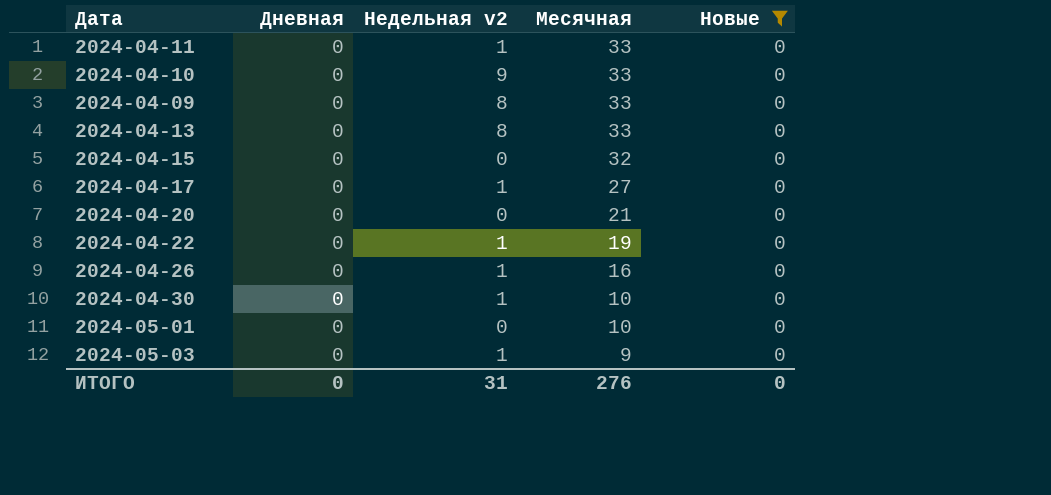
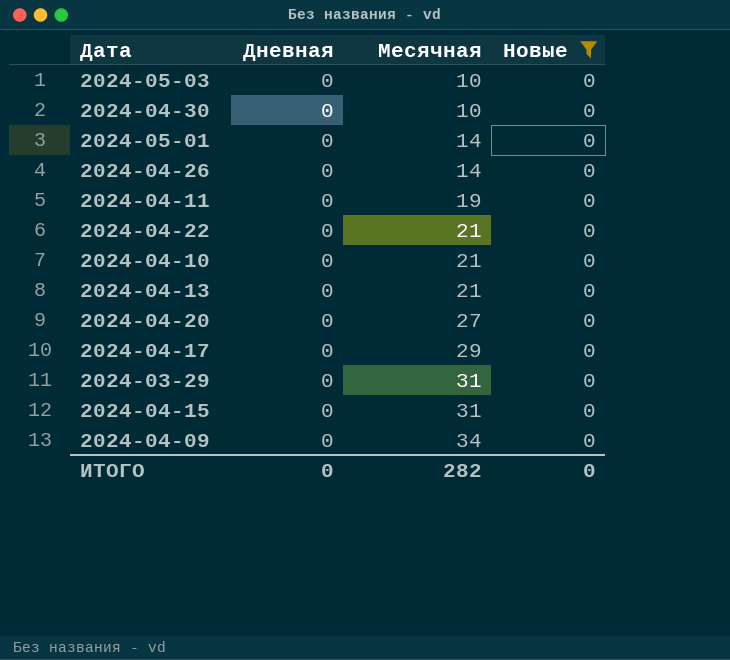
row order: Месячная descending -> Месячная ascending
column Недельная v2 | position: 3 -> none
2024-05-03 | Месячная: 9 -> 10
2024-05-01 | Месячная: 10 -> 14
2024-04-26 | Месячная: 16 -> 14
2024-04-11 | Месячная: 33 -> 19
2024-04-22 | Месячная: 19 -> 21
2024-04-10 | Месячная: 33 -> 21
2024-04-13 | Месячная: 33 -> 21
2024-04-20 | Месячная: 21 -> 27
2024-04-17 | Месячная: 27 -> 29
row 2024-03-29: none -> 0 | 31 | 0
2024-04-15 | Месячная: 32 -> 31
2024-04-09 | Месячная: 33 -> 34
ИТОГО | Месячная: 276 -> 282

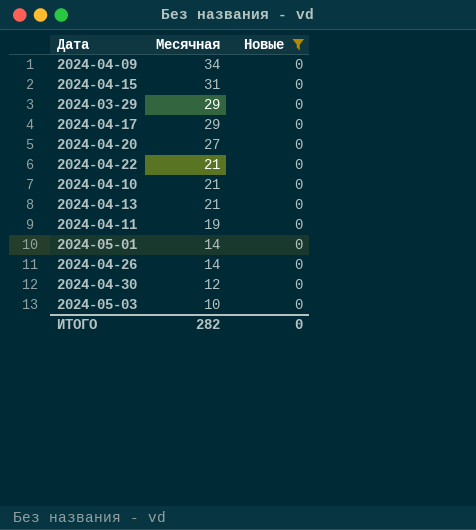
row order: Месячная ascending -> Месячная descending
column Дневная | position: 2 -> none
2024-03-29 | Месячная: 31 -> 29
2024-04-30 | Месячная: 10 -> 12

